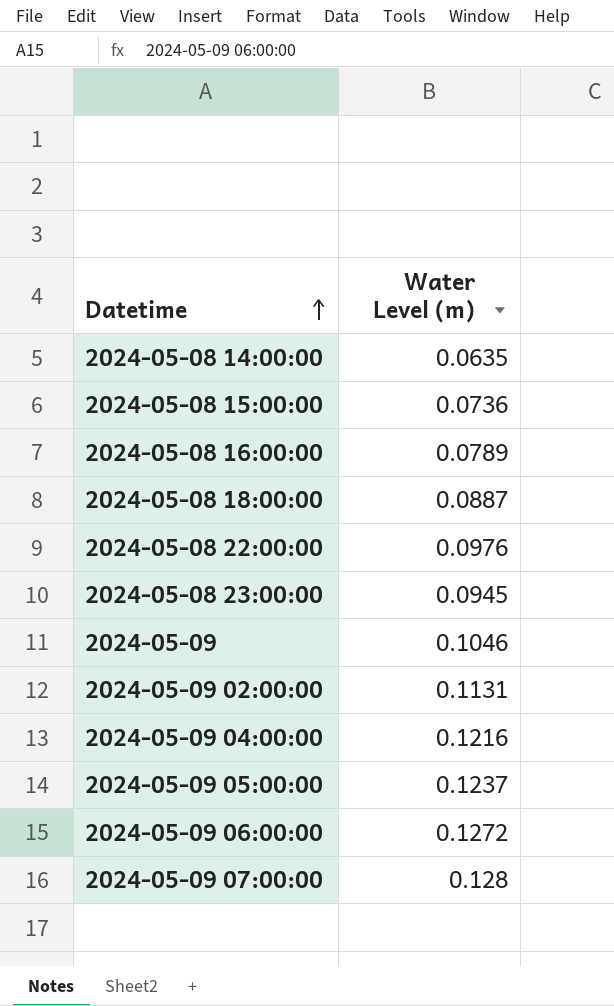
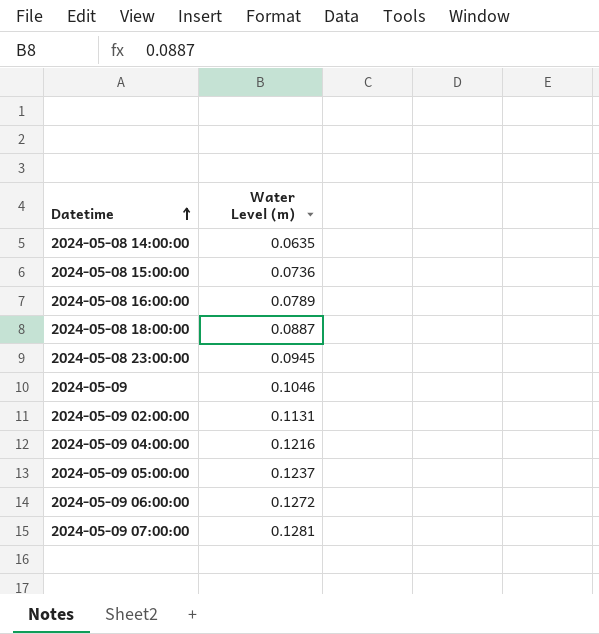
row 2024-05-08 22:00:00: 0.0976 -> none
2024-05-09 07:00:00 | Water Level (m): 0.128 -> 0.1281

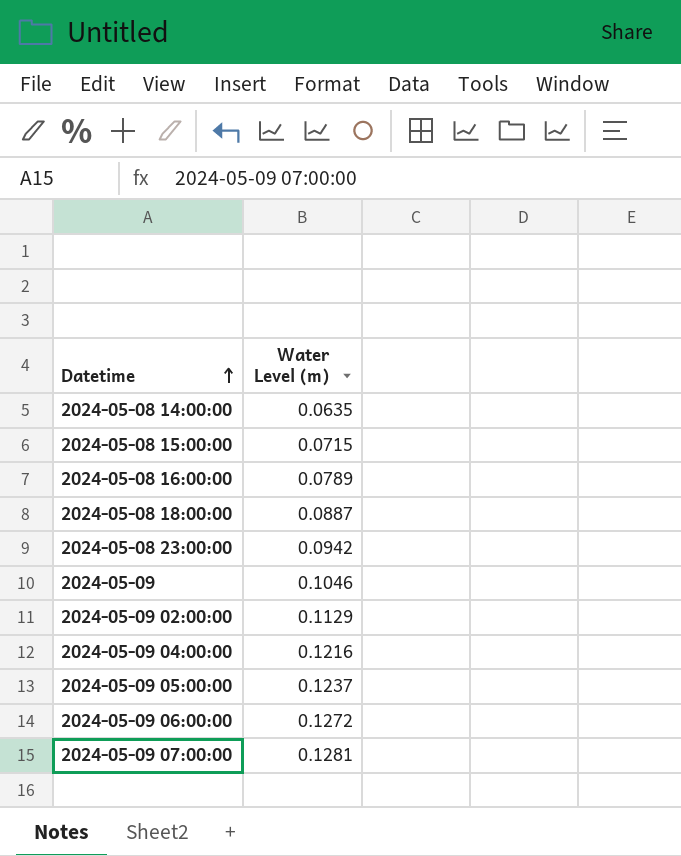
2024-05-08 15:00:00 | Water Level (m): 0.0736 -> 0.0715
2024-05-08 23:00:00 | Water Level (m): 0.0945 -> 0.0942
2024-05-09 02:00:00 | Water Level (m): 0.1131 -> 0.1129

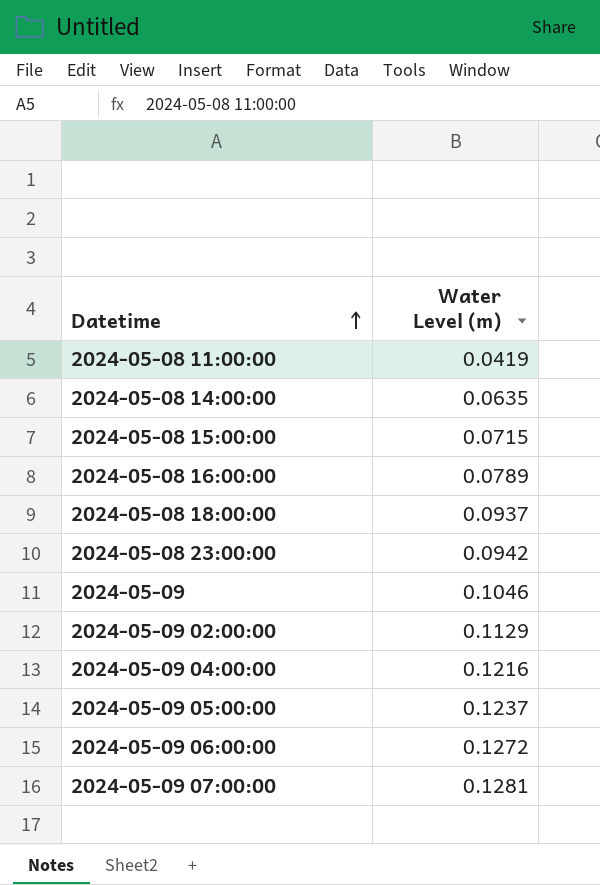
row 2024-05-08 11:00:00: none -> 0.0419
2024-05-08 18:00:00 | Water Level (m): 0.0887 -> 0.0937

